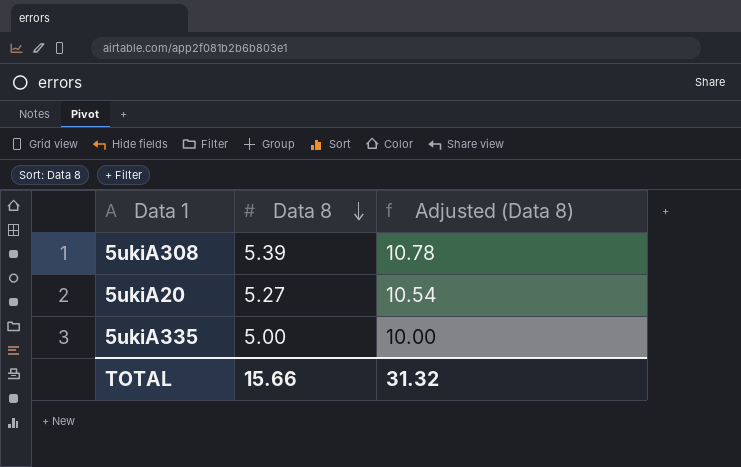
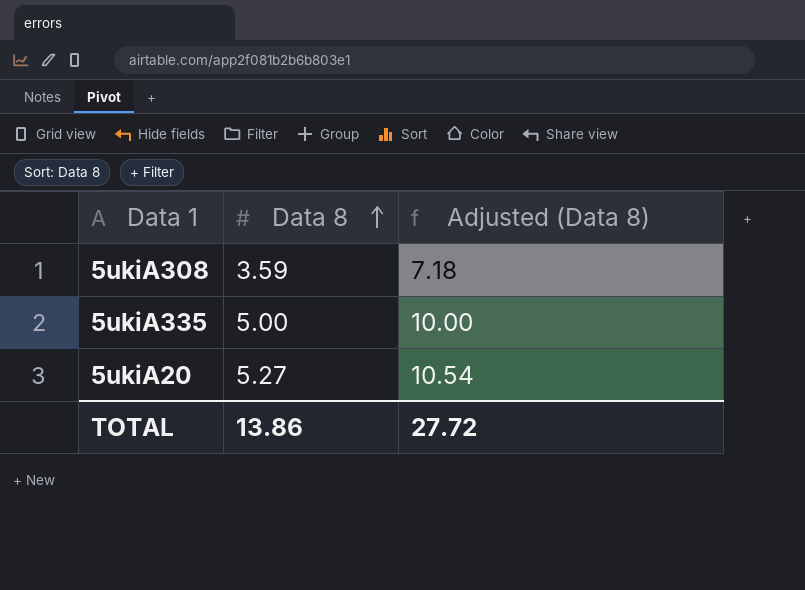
row order: Data 8 descending -> Data 8 ascending
5ukiA308 | Data 8: 5.39 -> 3.59
5ukiA308 | Adjusted (Data 8): 10.78 -> 7.18
TOTAL | Data 8: 15.66 -> 13.86
TOTAL | Adjusted (Data 8): 31.32 -> 27.72

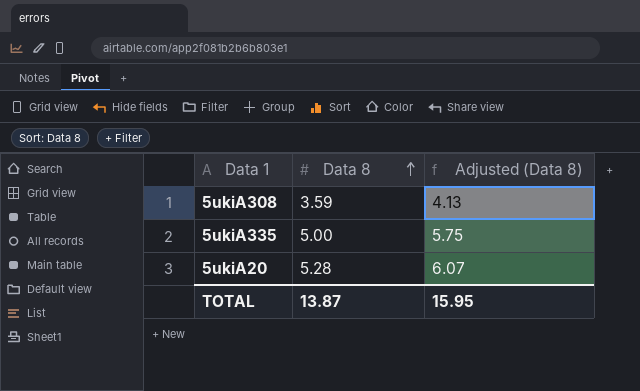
column Adjusted (Data 8) | formula: [Data 8] * 2 -> [Data 8] * 1.15
5ukiA20 | Data 8: 5.27 -> 5.28
TOTAL | Data 8: 13.86 -> 13.87
TOTAL | Adjusted (Data 8): 27.72 -> 15.95

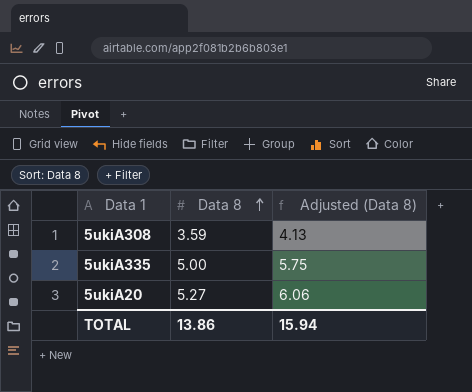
5ukiA20 | Data 8: 5.28 -> 5.27
5ukiA20 | Adjusted (Data 8): 6.07 -> 6.06
TOTAL | Data 8: 13.87 -> 13.86
TOTAL | Adjusted (Data 8): 15.95 -> 15.94

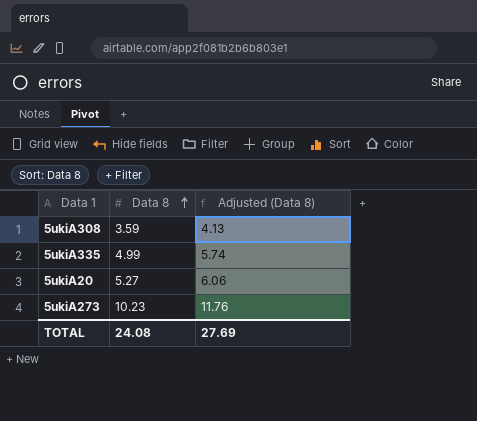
5ukiA335 | Data 8: 5.00 -> 4.99
5ukiA335 | Adjusted (Data 8): 5.75 -> 5.74
row 5ukiA273: none -> 10.23 | 11.76
TOTAL | Data 8: 13.86 -> 24.08
TOTAL | Adjusted (Data 8): 15.94 -> 27.69

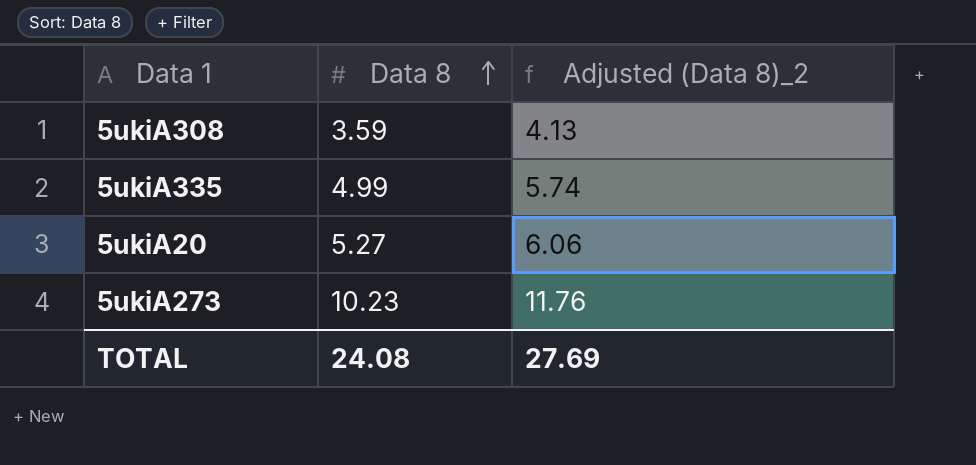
column name: Adjusted (Data 8) -> Adjusted (Data 8)_2

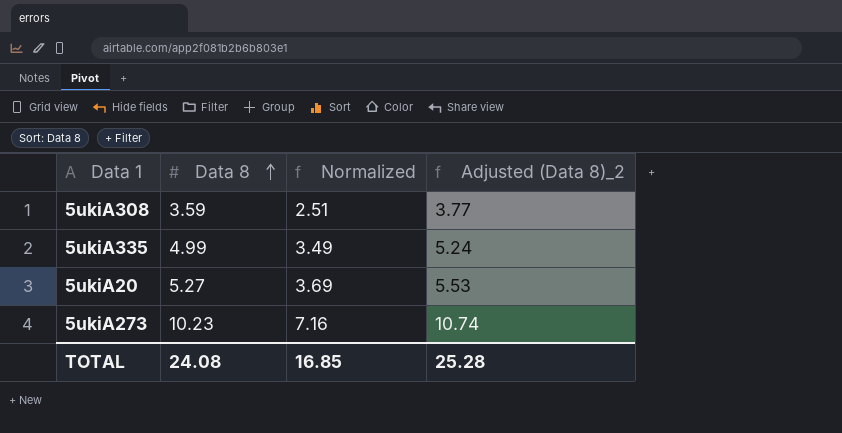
column Normalized | formula: none -> [Data 8] * 0.7
column Adjusted (Data 8)_2 | formula: [Data 8] * 1.15 -> [Data 8] * 1.05
TOTAL | Adjusted (Data 8)_2: 27.69 -> 25.28

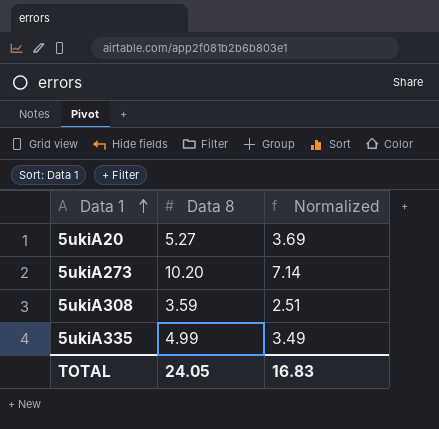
row order: Data 8 ascending -> Data 1 ascending
column Adjusted (Data 8)_2 | formula: [Data 8] * 1.05 -> none
5ukiA273 | Data 8: 10.23 -> 10.20
5ukiA273 | Normalized: 7.16 -> 7.14
TOTAL | Data 8: 24.08 -> 24.05
TOTAL | Normalized: 16.85 -> 16.83

